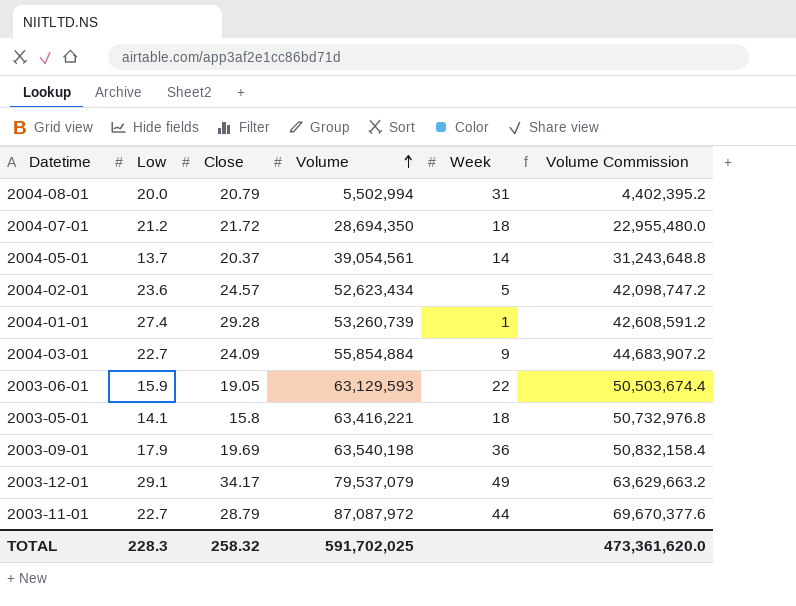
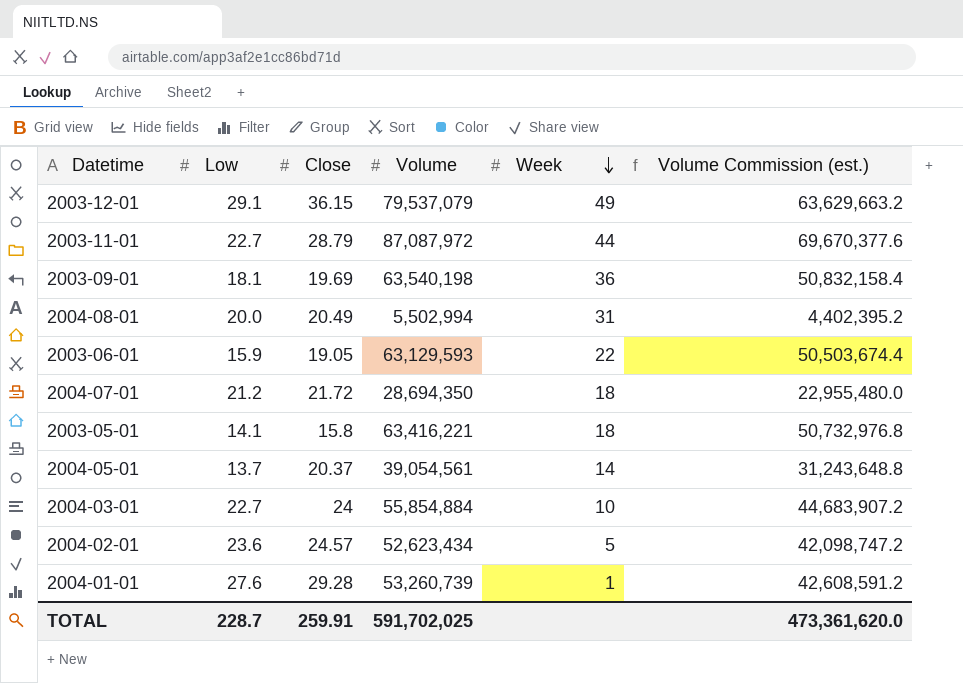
row order: Volume ascending -> Week descending
column name: Volume Commission -> Volume Commission (est.)
2003-12-01 | Close: 34.17 -> 36.15
2003-09-01 | Low: 17.9 -> 18.1
2004-08-01 | Close: 20.79 -> 20.49
2004-03-01 | Close: 24.09 -> 24
2004-03-01 | Week: 9 -> 10
2004-01-01 | Low: 27.4 -> 27.6
TOTAL | Low: 228.3 -> 228.7
TOTAL | Close: 258.32 -> 259.91

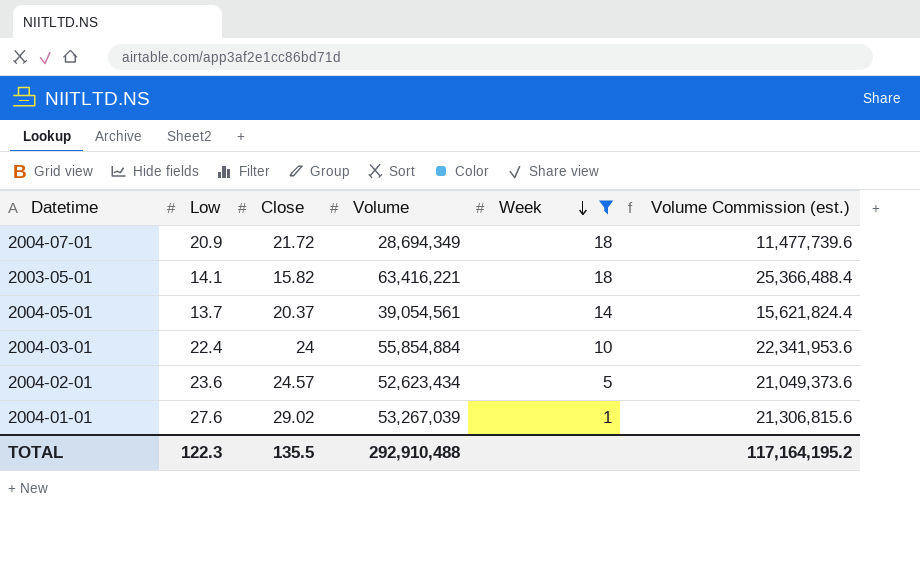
filter: none -> Week <= 18
column Volume Commission (est.) | formula: [Volume] * 0.8 -> [Volume] * 0.4
2004-07-01 | Low: 21.2 -> 20.9
2004-07-01 | Volume: 28,694,350 -> 28,694,349
2003-05-01 | Close: 15.8 -> 15.82
2004-03-01 | Low: 22.7 -> 22.4
2004-01-01 | Close: 29.28 -> 29.02
2004-01-01 | Volume: 53,260,739 -> 53,267,039
TOTAL | Low: 228.7 -> 122.3
TOTAL | Close: 259.91 -> 135.5
TOTAL | Volume: 591,702,025 -> 292,910,488
TOTAL | Volume Commission (est.): 473,361,620.0 -> 117,164,195.2

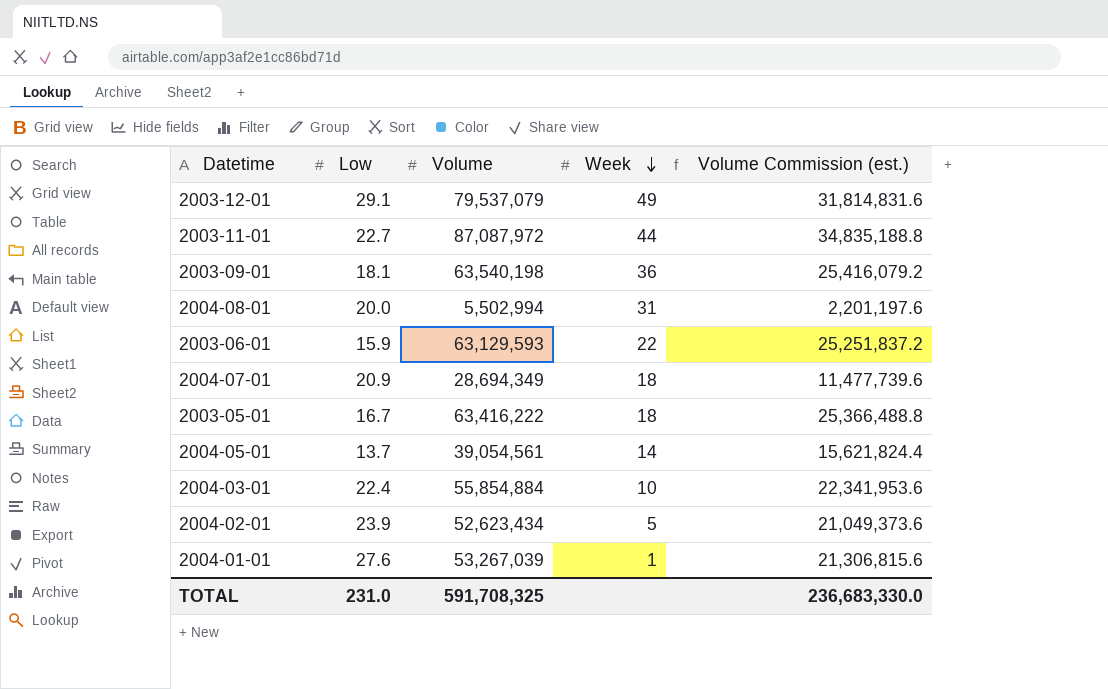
filter: Week <= 18 -> none
column Close | position: 3 -> none
2003-05-01 | Low: 14.1 -> 16.7
2003-05-01 | Volume: 63,416,221 -> 63,416,222
2003-05-01 | Volume Commission (est.): 25,366,488.4 -> 25,366,488.8
2004-02-01 | Low: 23.6 -> 23.9
TOTAL | Low: 122.3 -> 231.0
TOTAL | Volume: 292,910,488 -> 591,708,325
TOTAL | Volume Commission (est.): 117,164,195.2 -> 236,683,330.0

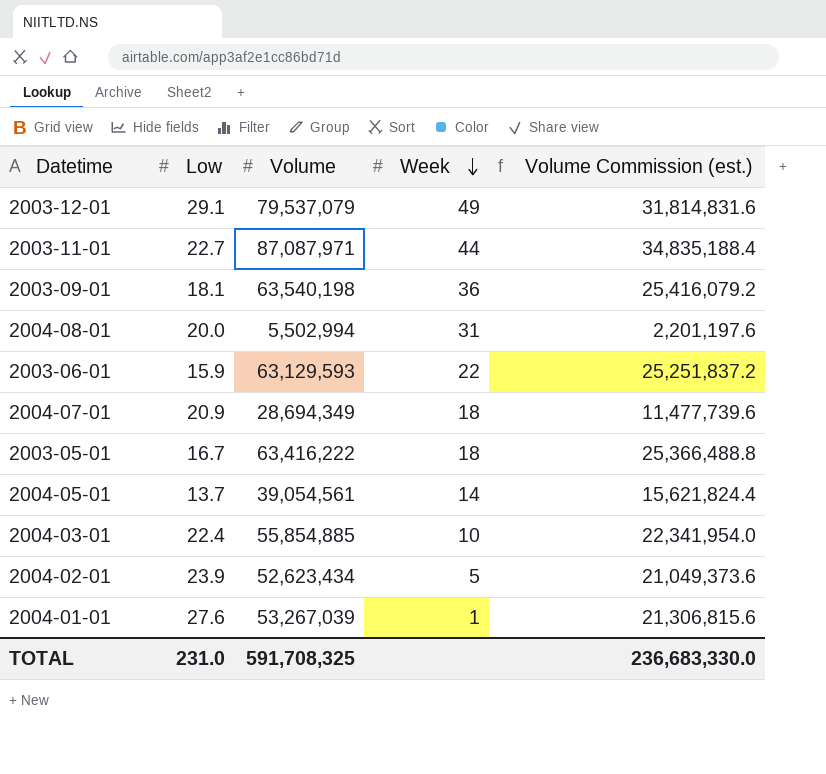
2003-11-01 | Volume: 87,087,972 -> 87,087,971
2003-11-01 | Volume Commission (est.): 34,835,188.8 -> 34,835,188.4
2004-03-01 | Volume: 55,854,884 -> 55,854,885
2004-03-01 | Volume Commission (est.): 22,341,953.6 -> 22,341,954.0

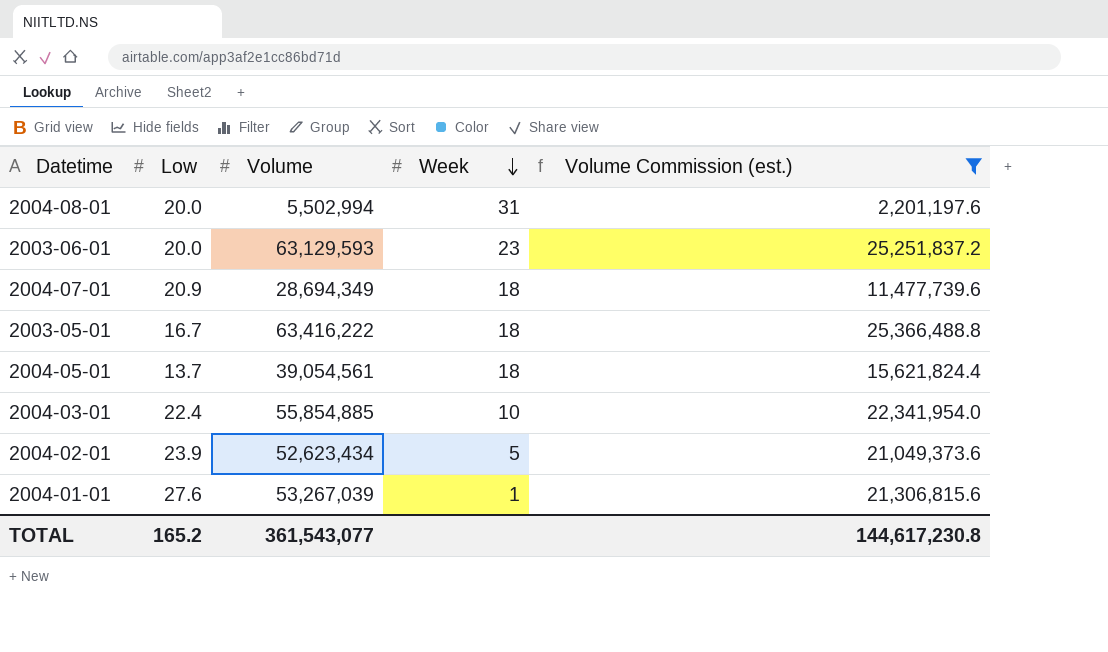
filter: none -> Volume Commission (est.) <= 25,366,488.8
2003-06-01 | Low: 15.9 -> 20.0
2003-06-01 | Week: 22 -> 23
2004-05-01 | Week: 14 -> 18
TOTAL | Low: 231.0 -> 165.2
TOTAL | Volume: 591,708,325 -> 361,543,077
TOTAL | Volume Commission (est.): 236,683,330.0 -> 144,617,230.8

